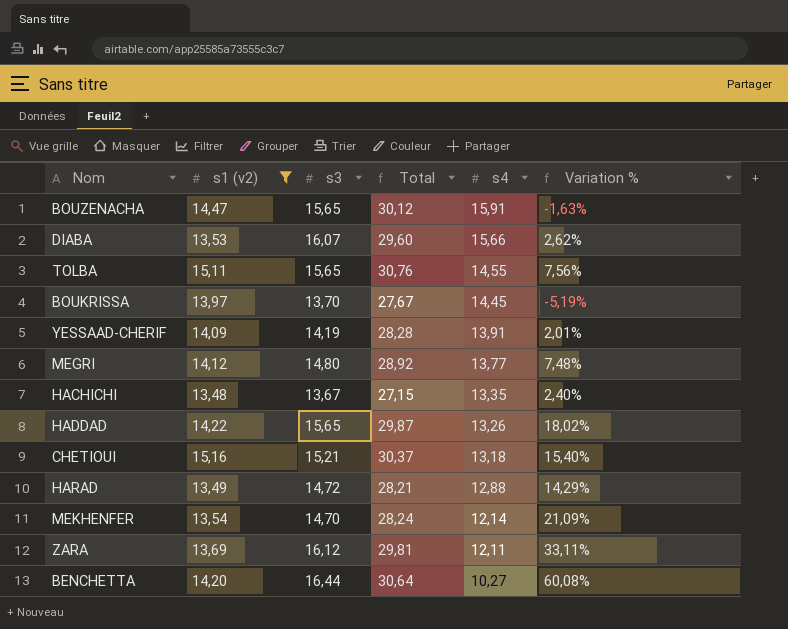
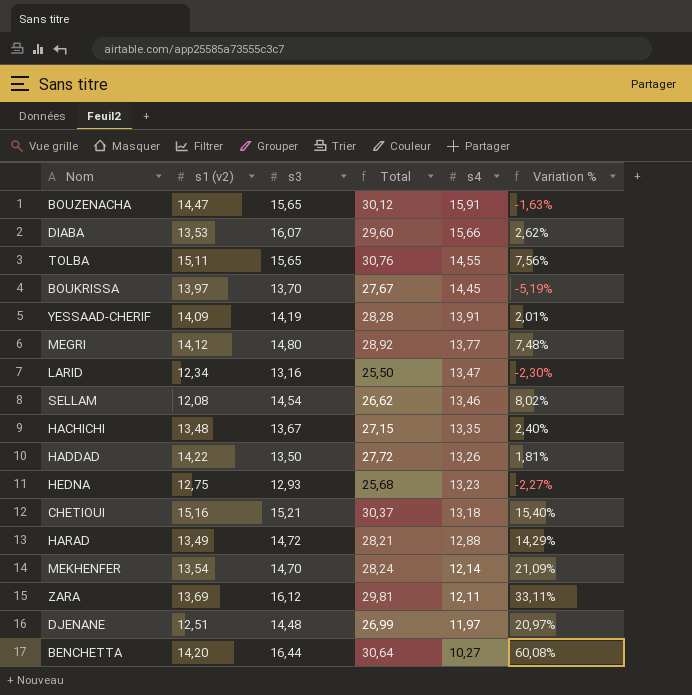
filter: s1 (v2) >= 13,48 -> none
HADDAD | s3: 15,65 -> 13,50
HADDAD | Total: 29,87 -> 27,72
HADDAD | Variation %: 18,02% -> 1,81%

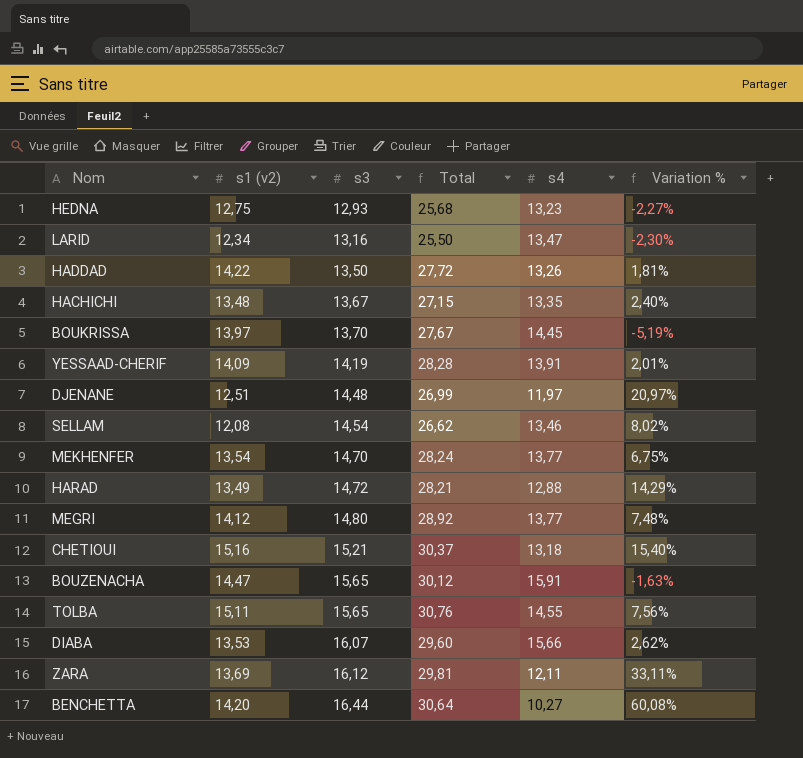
row order: s4 descending -> s3 ascending
MEKHENFER | s4: 12,14 -> 13,77
MEKHENFER | Variation %: 21,09% -> 6,75%

